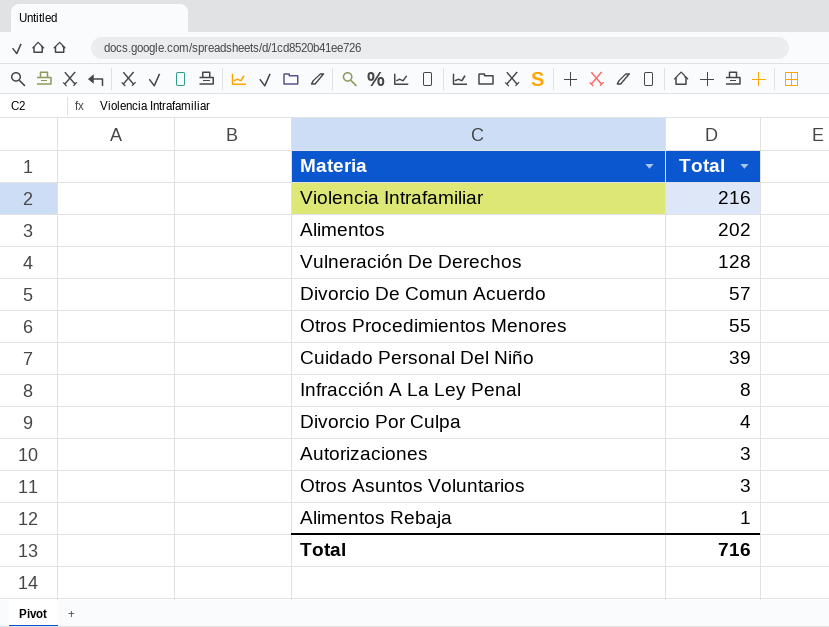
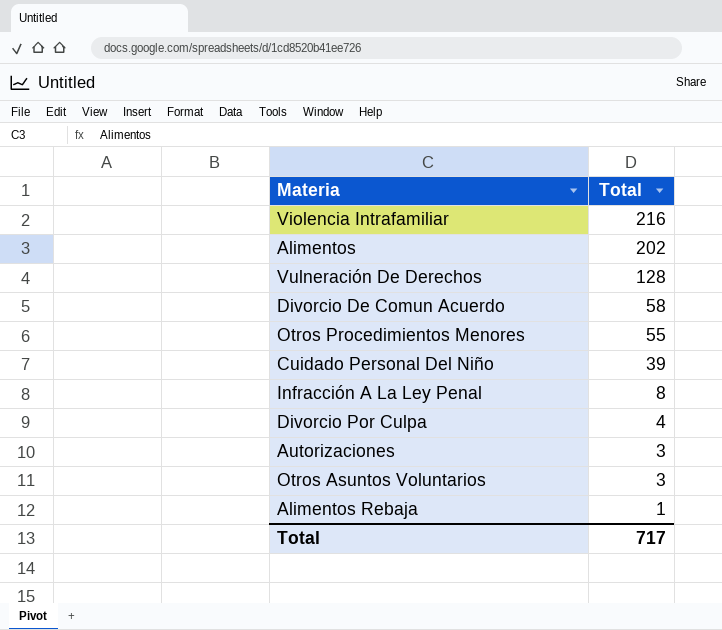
Divorcio De Comun Acuerdo | Total: 57 -> 58
Total | Total: 716 -> 717

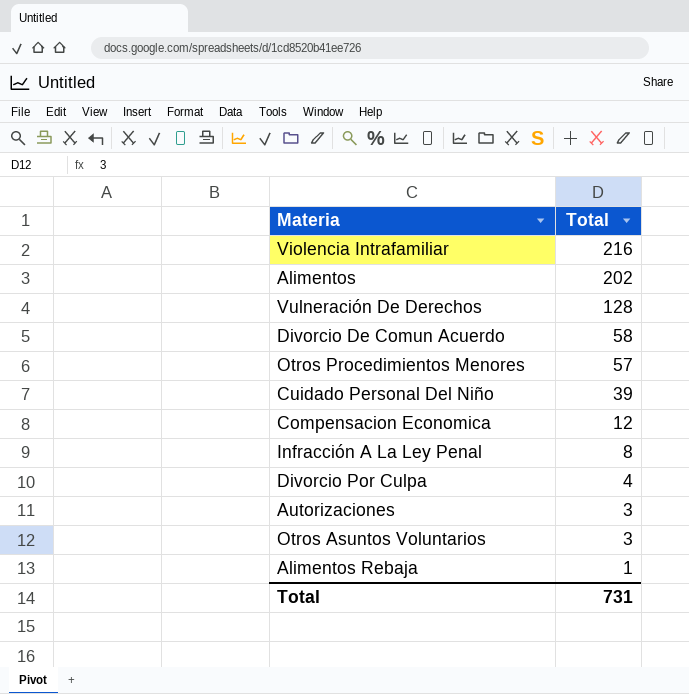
Otros Procedimientos Menores | Total: 55 -> 57
row Compensacion Economica: none -> 12
Total | Total: 717 -> 731

